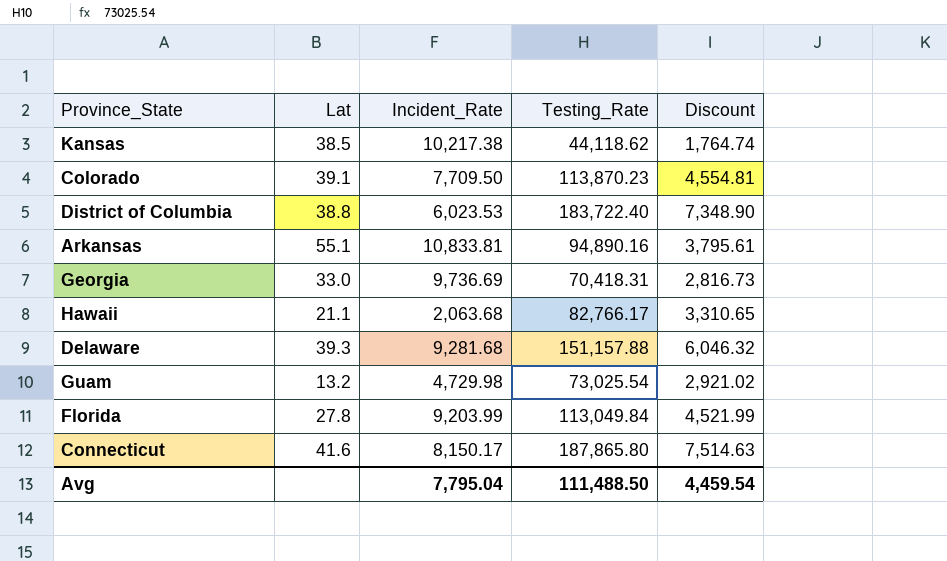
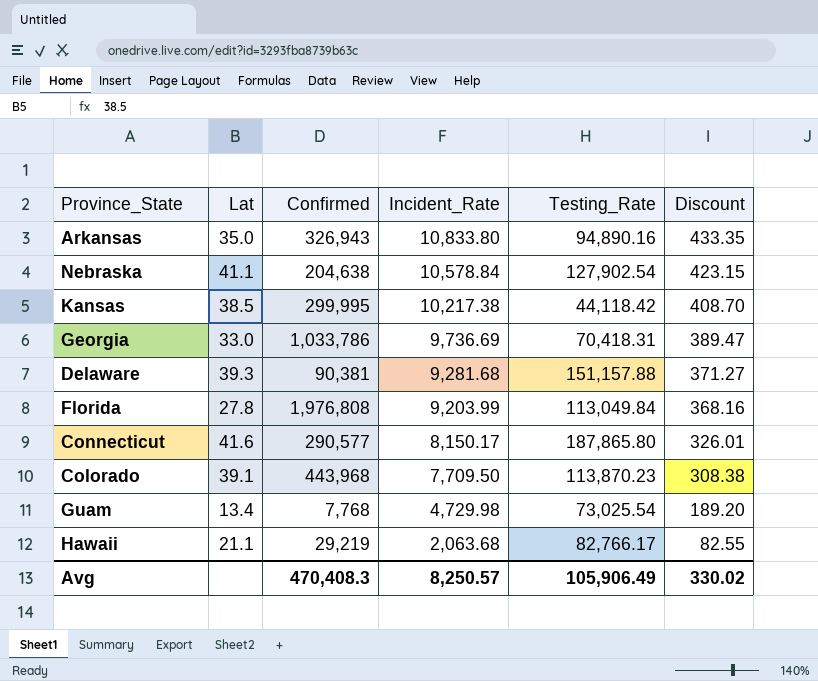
row order: none -> Incident_Rate descending
column Confirmed | position: none -> 3
column Discount | formula: [Testing_Rate] * 0.04 -> [Incident_Rate] * 0.04
row District of Columbia: 38.8 | 6,023.53 | 183,722.40 | 7,348.90 -> none
Arkansas | Lat: 55.1 -> 35.0
Arkansas | Incident_Rate: 10,833.81 -> 10,833.80
row Nebraska: none -> 41.1 | 204,638 | 10,578.84 | 127,902.54 | 423.15
Kansas | Testing_Rate: 44,118.62 -> 44,118.42
Guam | Lat: 13.2 -> 13.4
Avg | Incident_Rate: 7,795.04 -> 8,250.57
Avg | Testing_Rate: 111,488.50 -> 105,906.49
Avg | Discount: 4,459.54 -> 330.02

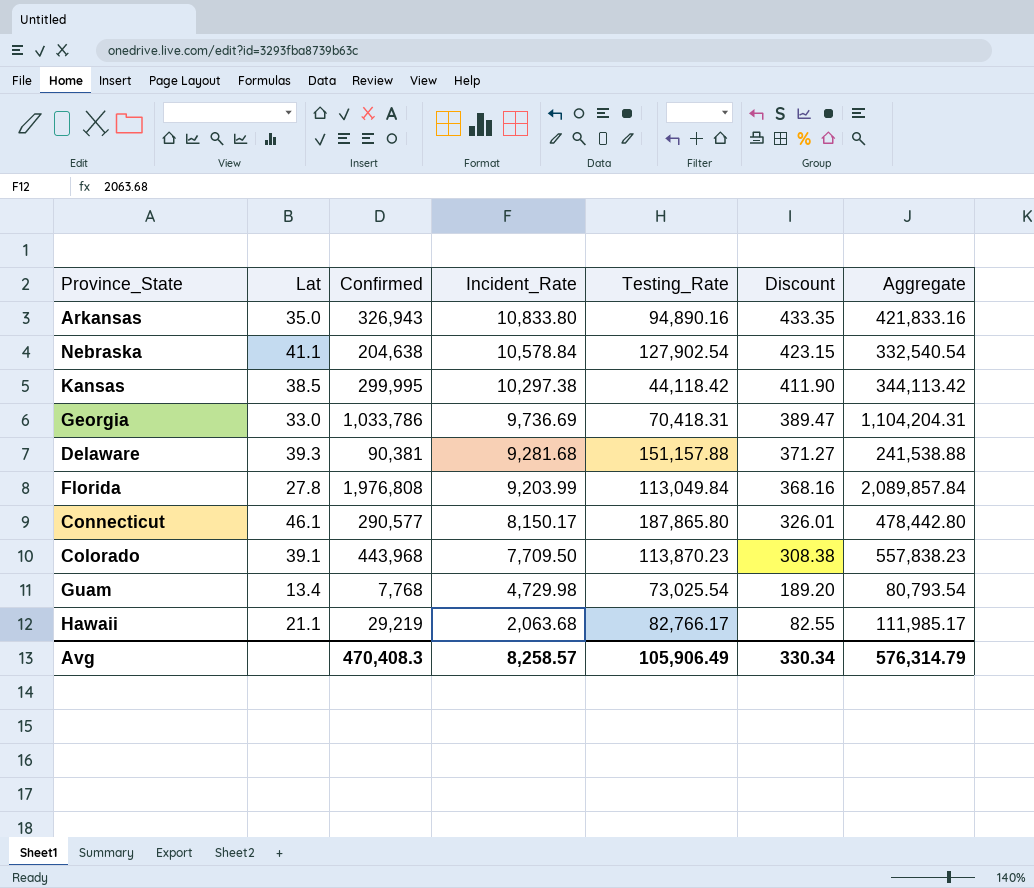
column Aggregate | formula: none -> [Confirmed] + [Testing_Rate]
Kansas | Incident_Rate: 10,217.38 -> 10,297.38
Kansas | Discount: 408.70 -> 411.90
Connecticut | Lat: 41.6 -> 46.1
Avg | Incident_Rate: 8,250.57 -> 8,258.57
Avg | Discount: 330.02 -> 330.34

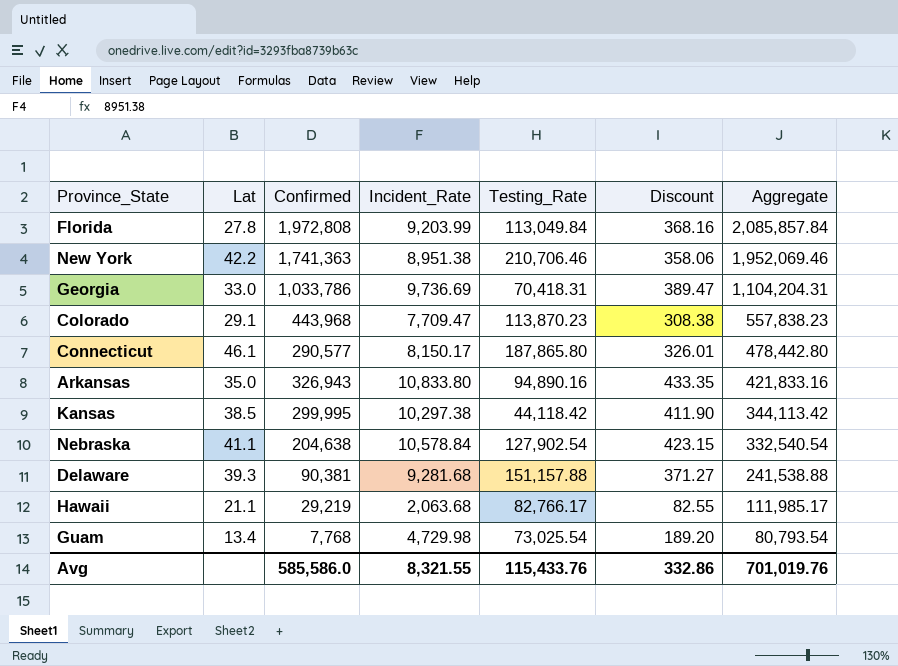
row order: Incident_Rate descending -> Aggregate descending
Florida | Confirmed: 1,976,808 -> 1,972,808
Florida | Aggregate: 2,089,857.84 -> 2,085,857.84
row New York: none -> 42.2 | 1,741,363 | 8,951.38 | 210,706.46 | 358.06 | 1,952,069.46
Colorado | Lat: 39.1 -> 29.1
Colorado | Incident_Rate: 7,709.50 -> 7,709.47
Avg | Confirmed: 470,408.3 -> 585,586.0
Avg | Incident_Rate: 8,258.57 -> 8,321.55
Avg | Testing_Rate: 105,906.49 -> 115,433.76
Avg | Discount: 330.34 -> 332.86
Avg | Aggregate: 576,314.79 -> 701,019.76

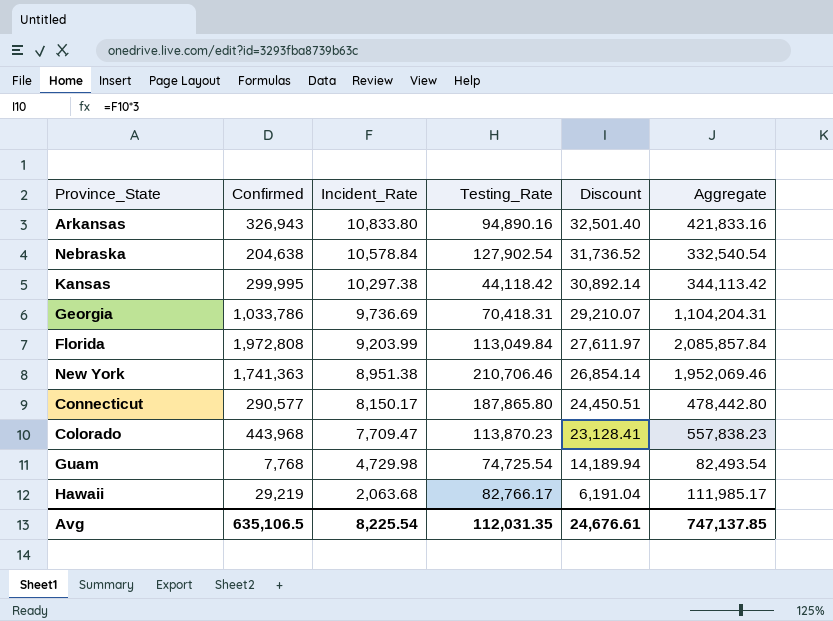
row order: Aggregate descending -> Incident_Rate descending
column Lat | position: 2 -> none
column Discount | formula: [Incident_Rate] * 0.04 -> [Incident_Rate] * 3
row Delaware: 39.3 | 90,381 | 9,281.68 | 151,157.88 | 371.27 | 241,538.88 -> none
Guam | Testing_Rate: 73,025.54 -> 74,725.54
Guam | Aggregate: 80,793.54 -> 82,493.54
Avg | Confirmed: 585,586.0 -> 635,106.5
Avg | Incident_Rate: 8,321.55 -> 8,225.54
Avg | Testing_Rate: 115,433.76 -> 112,031.35
Avg | Discount: 332.86 -> 24,676.61
Avg | Aggregate: 701,019.76 -> 747,137.85

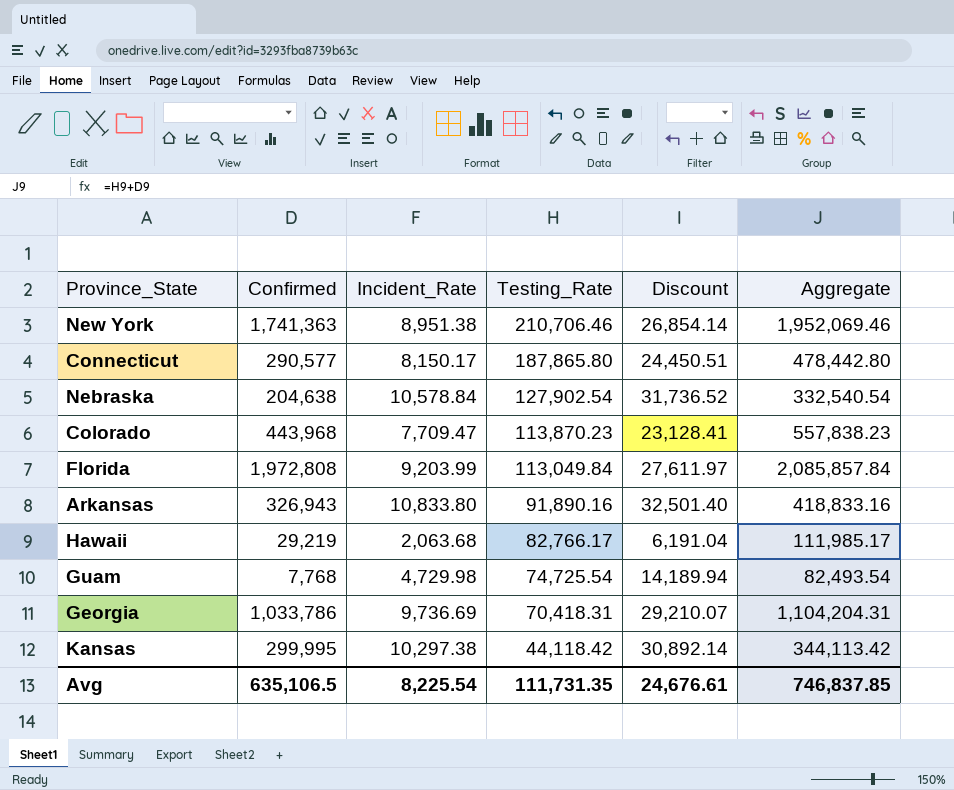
row order: Incident_Rate descending -> Testing_Rate descending
Arkansas | Testing_Rate: 94,890.16 -> 91,890.16
Arkansas | Aggregate: 421,833.16 -> 418,833.16
Avg | Testing_Rate: 112,031.35 -> 111,731.35
Avg | Aggregate: 747,137.85 -> 746,837.85

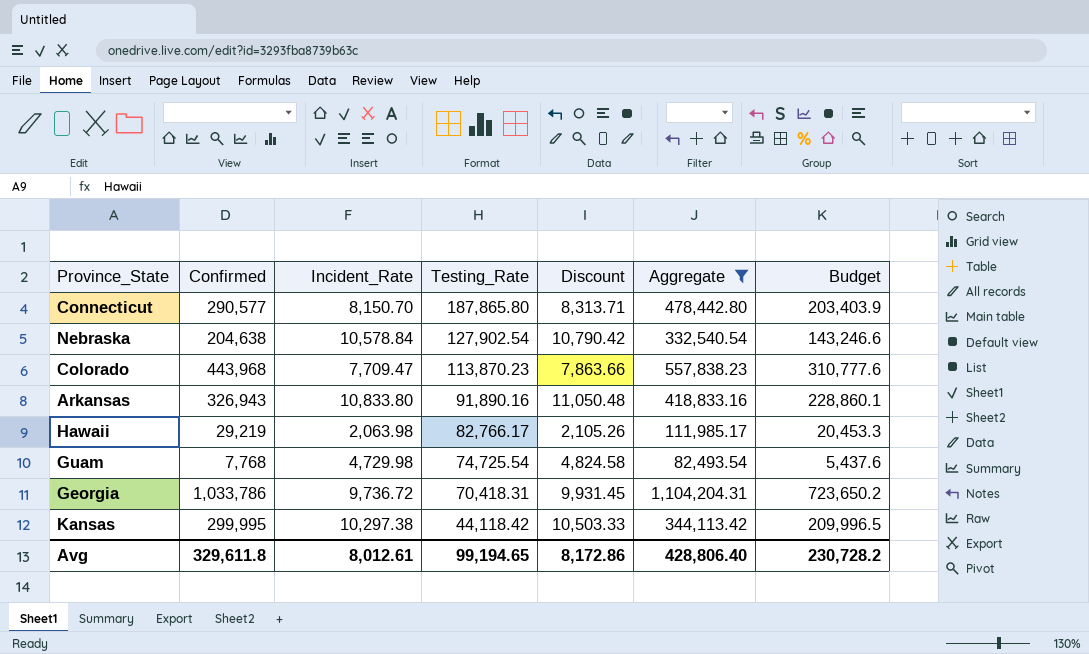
filter: none -> Aggregate <= 1,104,204.31
column Discount | formula: [Incident_Rate] * 3 -> [Incident_Rate] * 1.02
column Budget | formula: none -> [Confirmed] * 0.7
Connecticut | Incident_Rate: 8,150.17 -> 8,150.70
Hawaii | Incident_Rate: 2,063.68 -> 2,063.98
Georgia | Incident_Rate: 9,736.69 -> 9,736.72
Avg | Confirmed: 635,106.5 -> 329,611.8
Avg | Incident_Rate: 8,225.54 -> 8,012.61
Avg | Testing_Rate: 111,731.35 -> 99,194.65
Avg | Discount: 24,676.61 -> 8,172.86
Avg | Aggregate: 746,837.85 -> 428,806.40

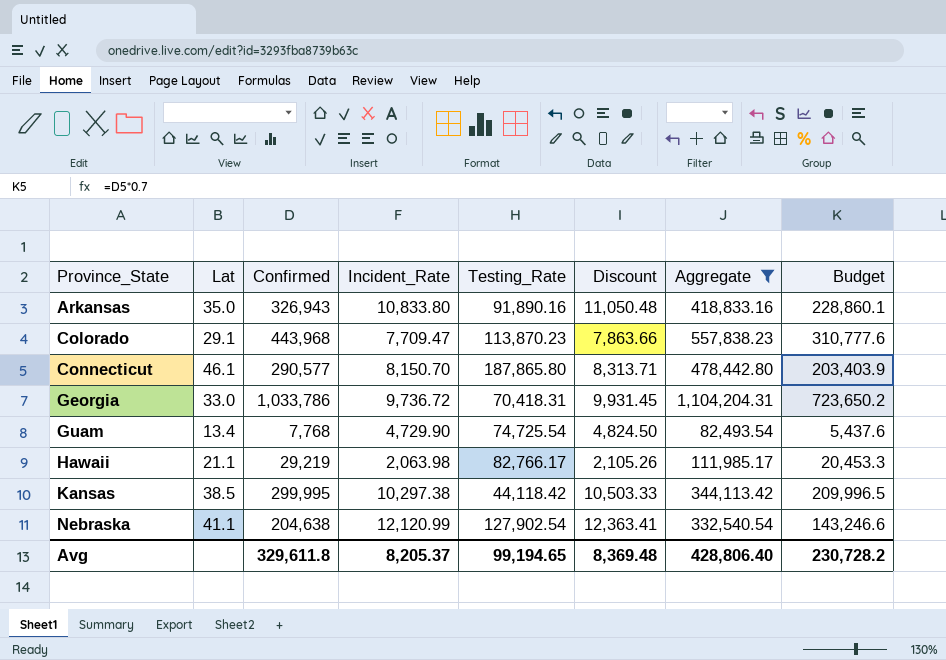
row order: Testing_Rate descending -> Province_State ascending
column Lat | position: none -> 2
Guam | Incident_Rate: 4,729.98 -> 4,729.90
Guam | Discount: 4,824.58 -> 4,824.50
Nebraska | Incident_Rate: 10,578.84 -> 12,120.99
Nebraska | Discount: 10,790.42 -> 12,363.41
Avg | Incident_Rate: 8,012.61 -> 8,205.37
Avg | Discount: 8,172.86 -> 8,369.48

